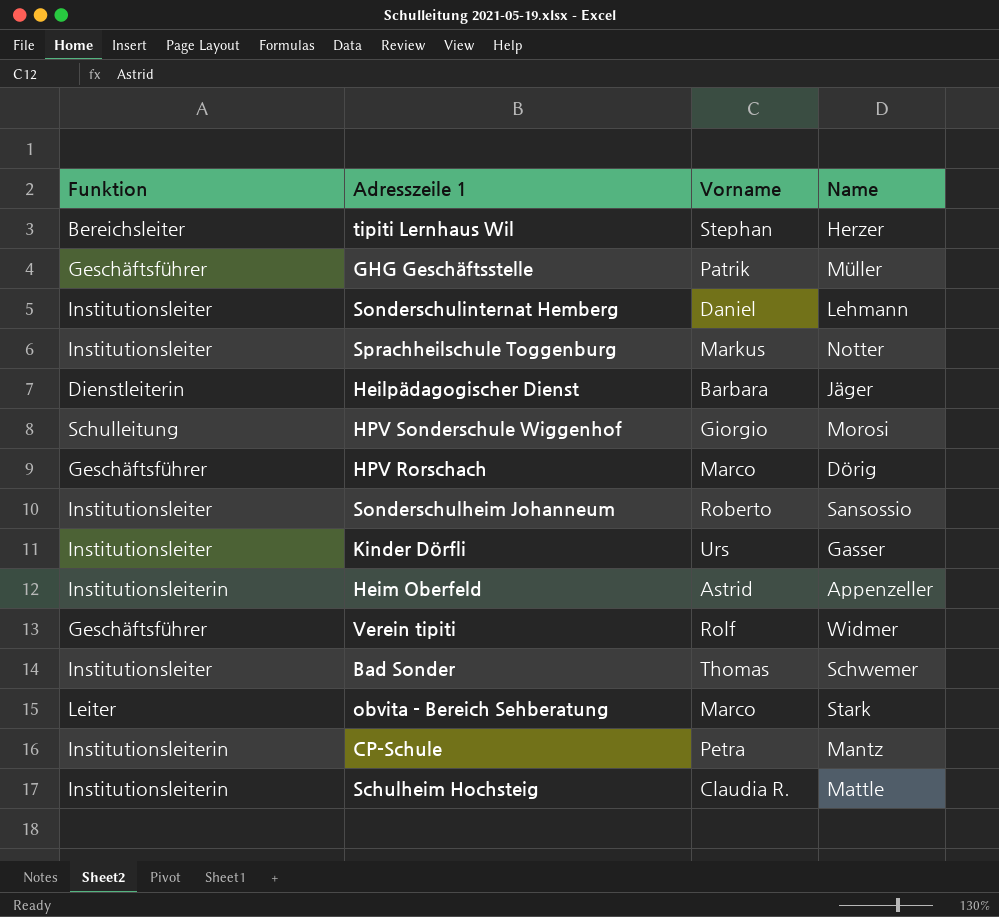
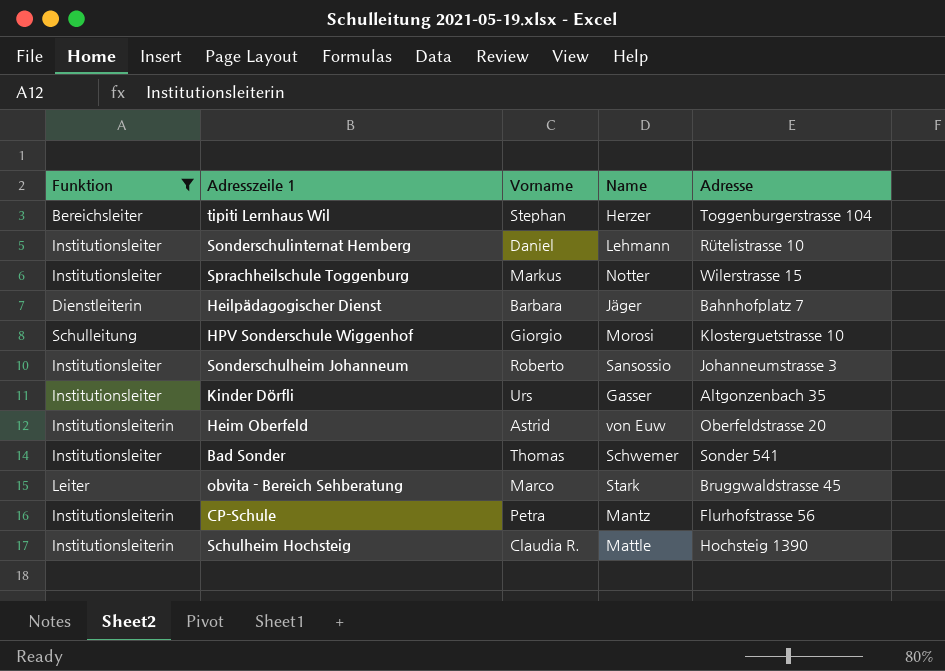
filter: none -> Funktion != Geschäftsführer
column Adresse | position: none -> 5
Heim Oberfeld | Name: Appenzeller -> von Euw

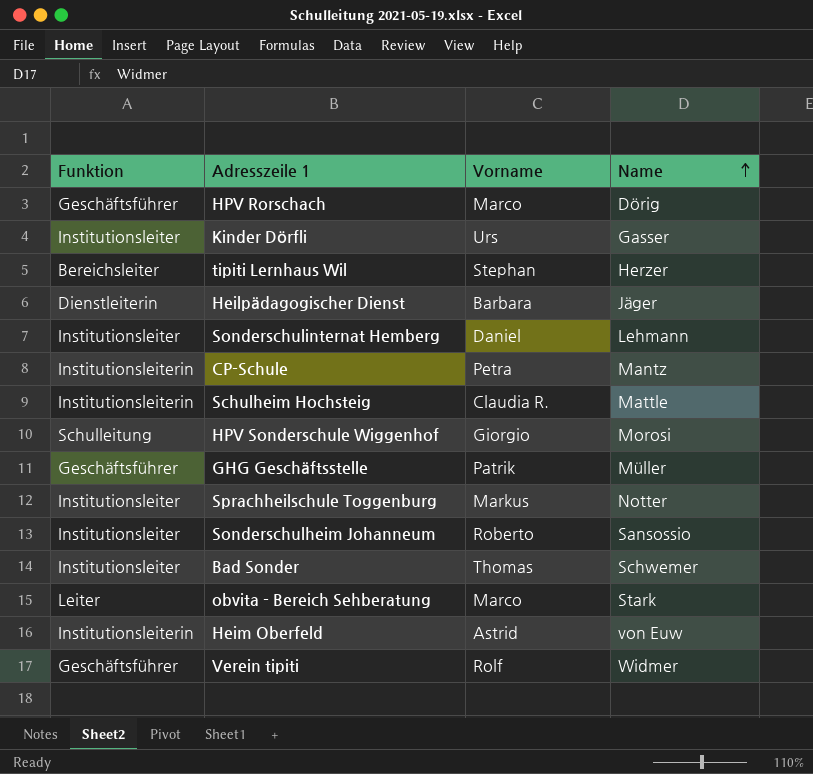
filter: Funktion != Geschäftsführer -> none
row order: none -> Name ascending
column Adresse | position: 5 -> none

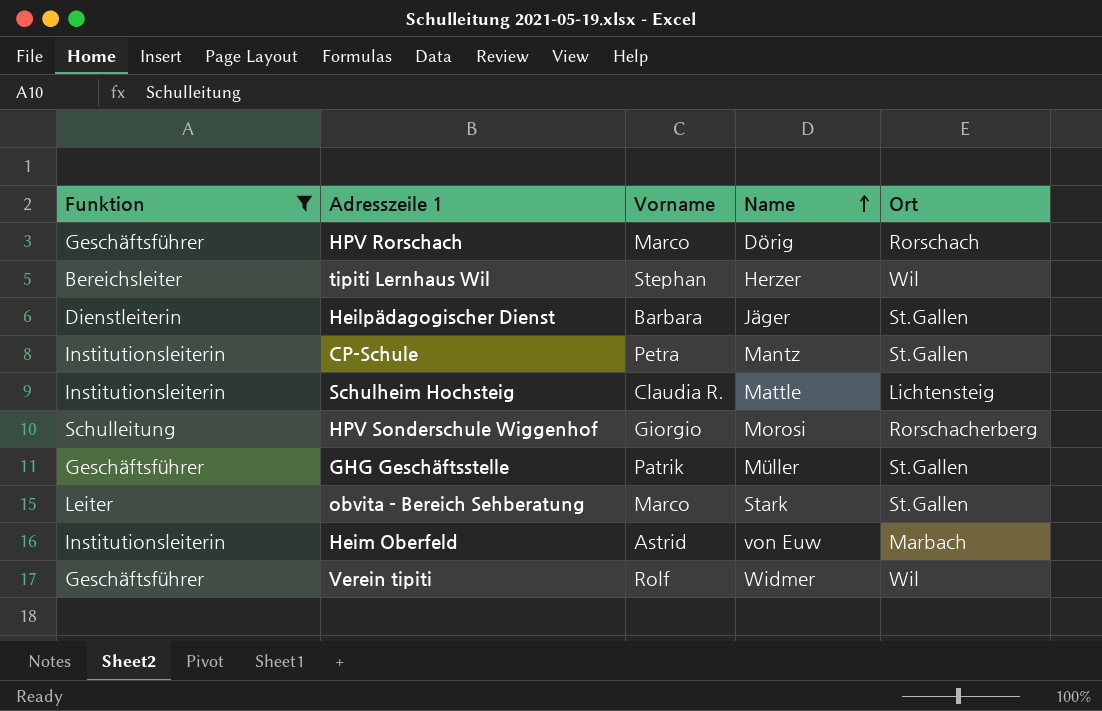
filter: none -> Funktion != Institutionsleiter
column Ort | position: none -> 5

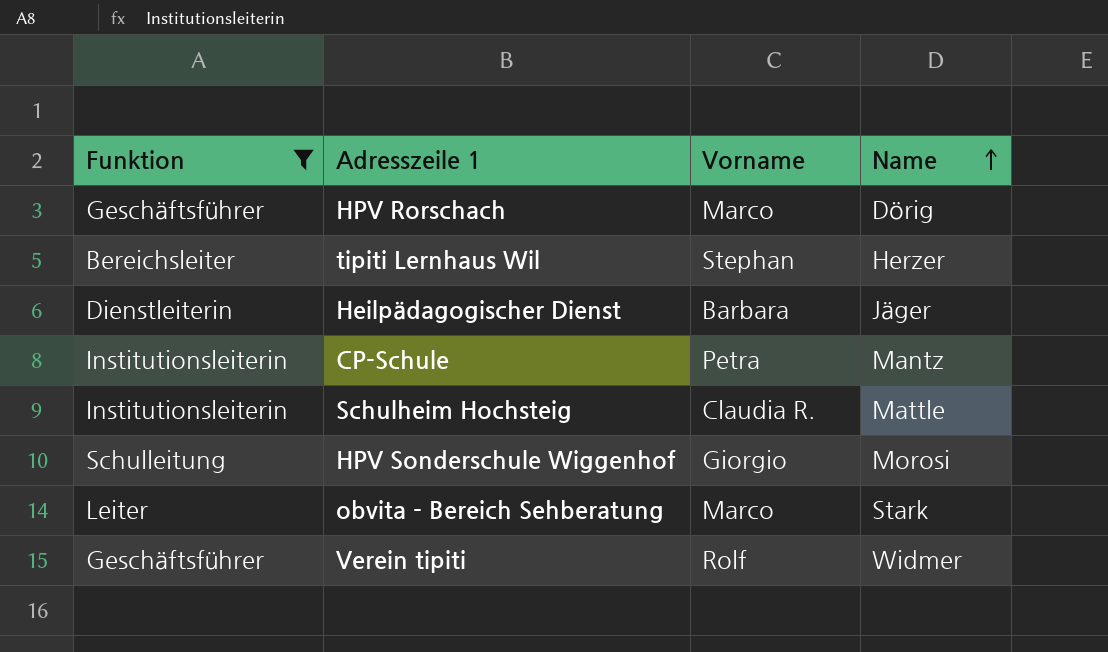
column Ort | position: 5 -> none
row GHG Geschäftsstelle: Geschäftsführer | Patrik | Müller | St.Gallen -> none
row Heim Oberfeld: Institutionsleiterin | Astrid | von Euw | Marbach -> none

